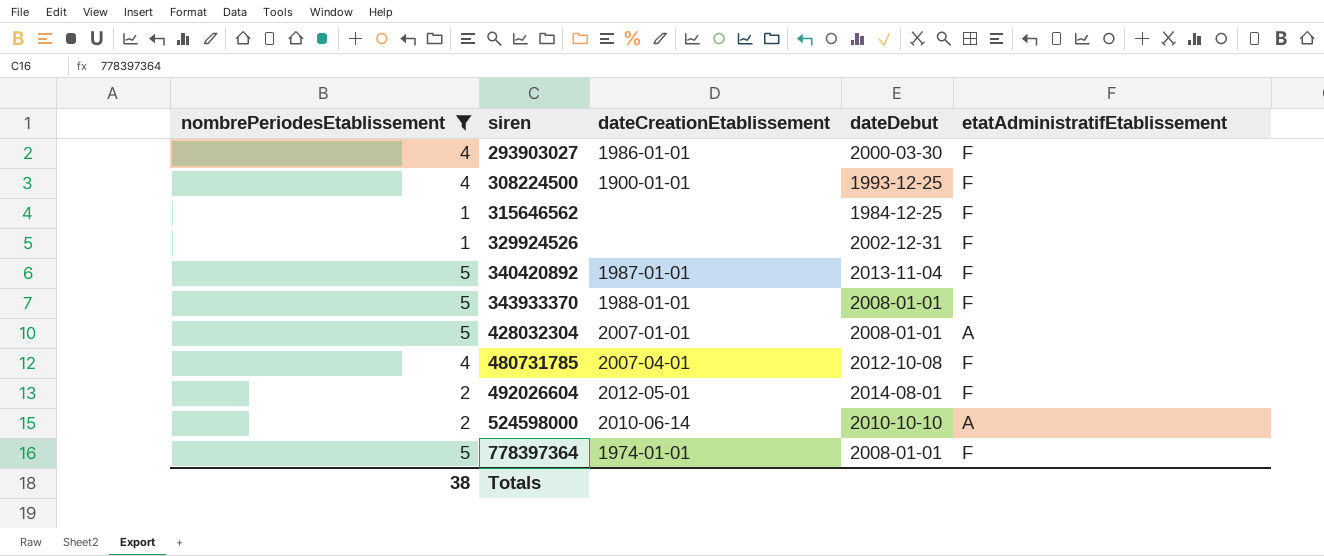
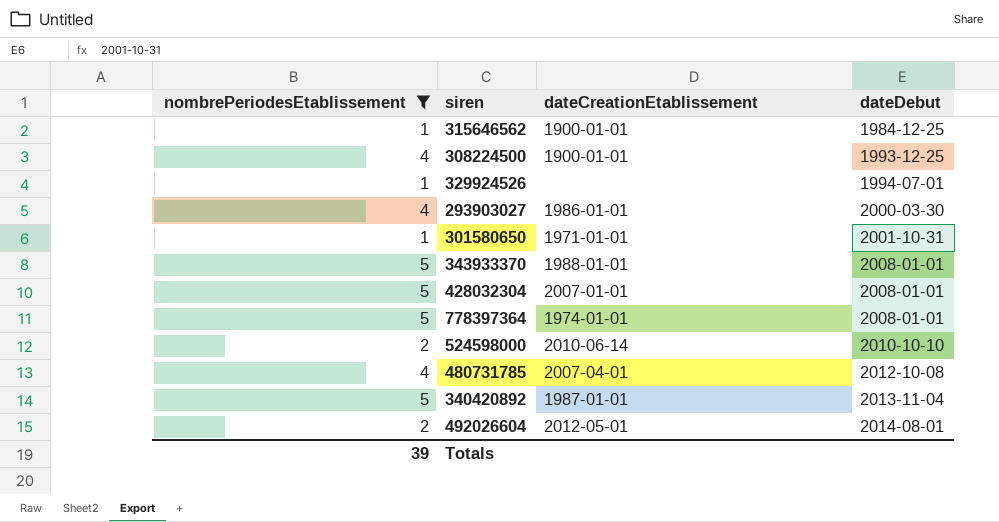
row order: siren ascending -> dateDebut ascending
column etatAdministratifEtablissement | position: 5 -> none
315646562 | dateCreationEtablissement: none -> 1900-01-01
329924526 | dateDebut: 2002-12-31 -> 1994-07-01
row 301580650: none -> 1 | 1971-01-01 | 2001-10-31
Totals | nombrePeriodesEtablissement: 38 -> 39

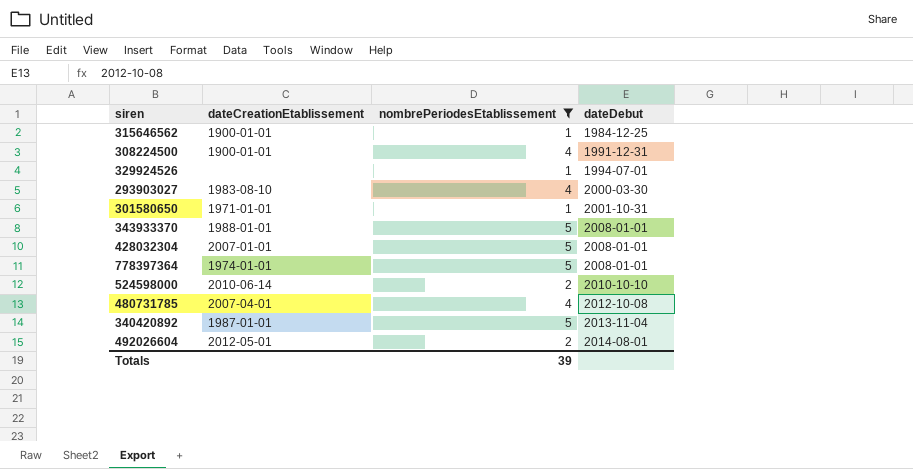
column nombrePeriodesEtablissement | position: 1 -> 3
308224500 | dateDebut: 1993-12-25 -> 1991-12-31
293903027 | dateCreationEtablissement: 1986-01-01 -> 1983-08-10

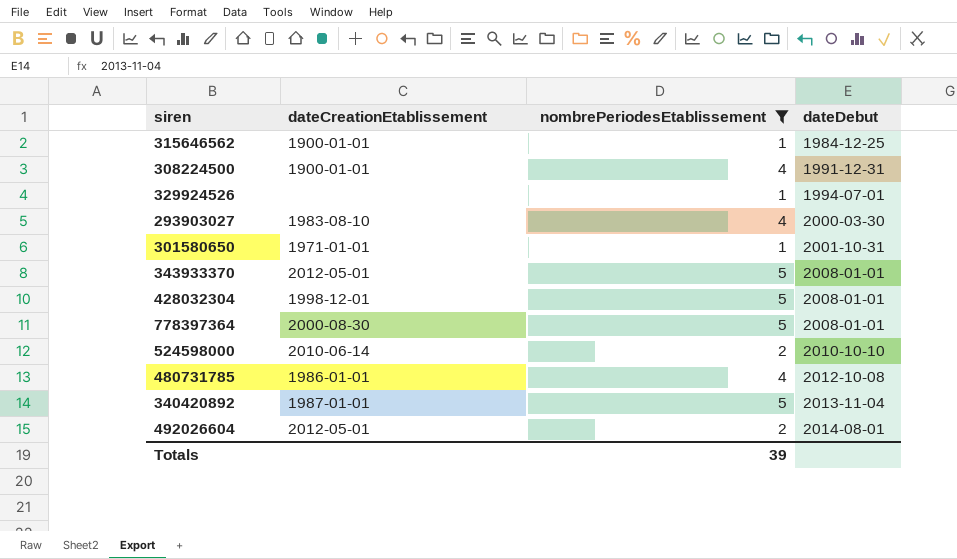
343933370 | dateCreationEtablissement: 1988-01-01 -> 2012-05-01
428032304 | dateCreationEtablissement: 2007-01-01 -> 1998-12-01
778397364 | dateCreationEtablissement: 1974-01-01 -> 2000-08-30
480731785 | dateCreationEtablissement: 2007-04-01 -> 1986-01-01

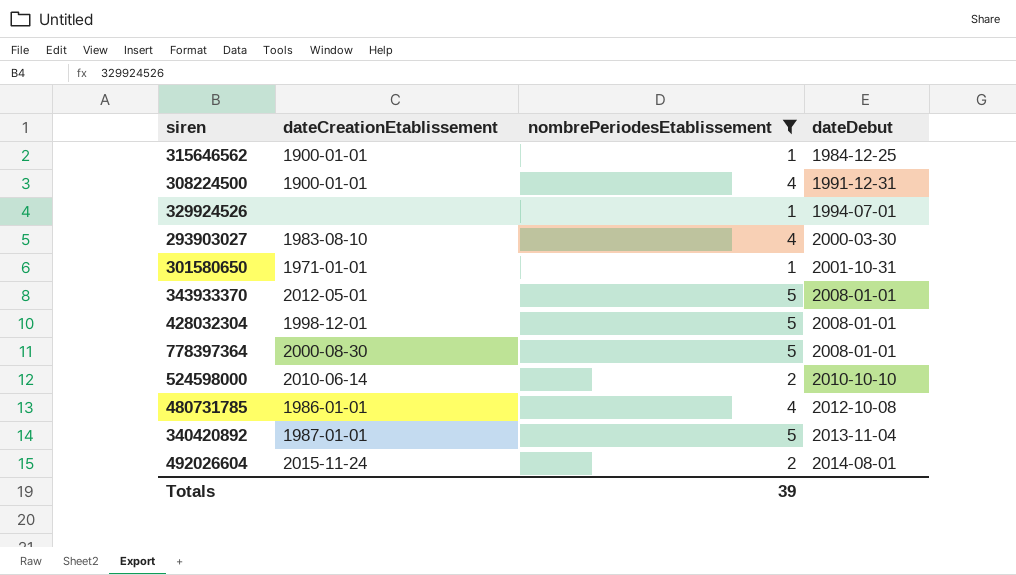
492026604 | dateCreationEtablissement: 2012-05-01 -> 2015-11-24

